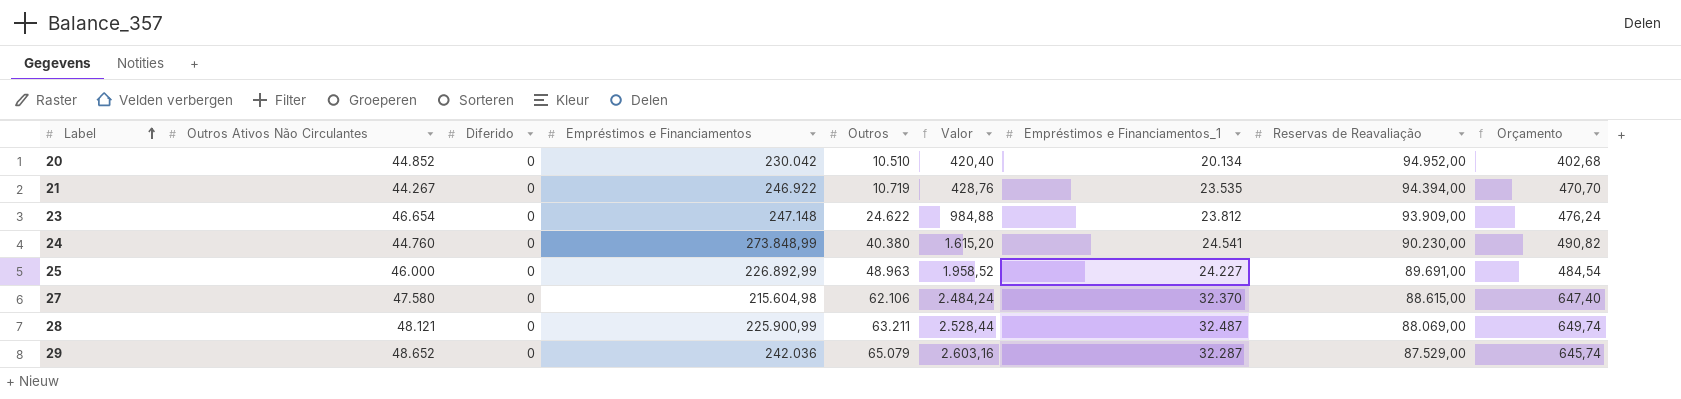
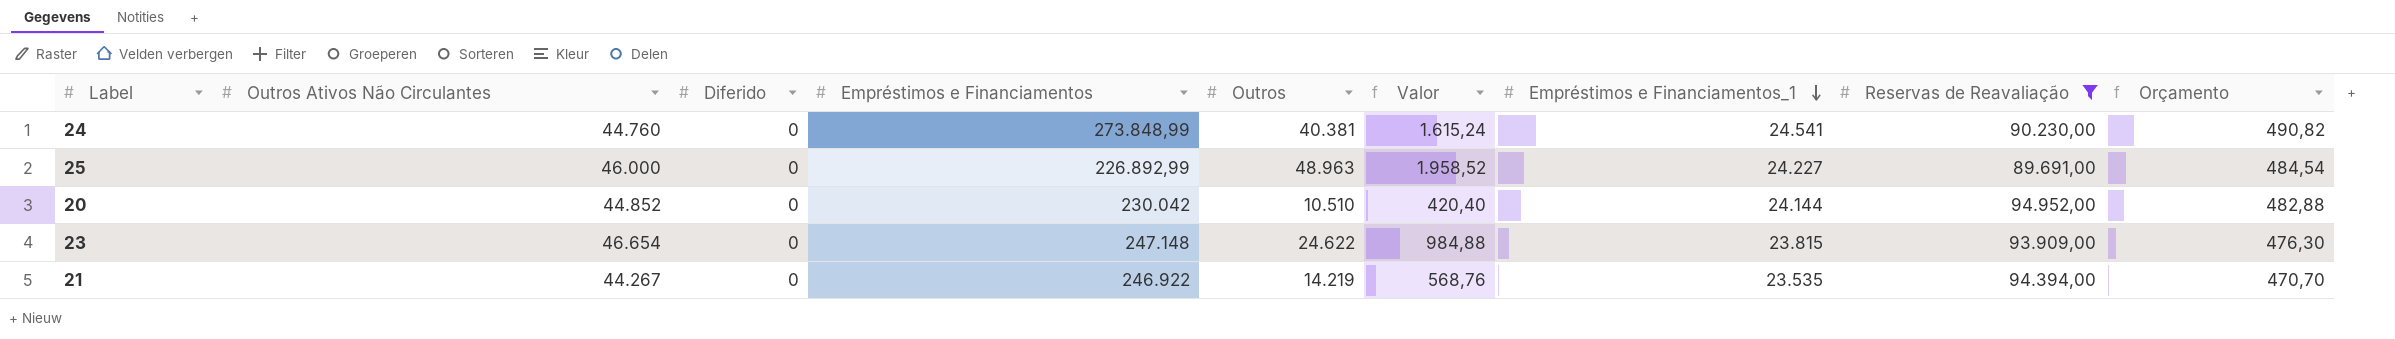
filter: none -> Reservas de Reavaliação >= 89.691,00
row order: Label ascending -> Empréstimos e Financiamentos_1 descending
24 | Outros: 40.380 -> 40.381
24 | Valor: 1.615,20 -> 1.615,24
20 | Empréstimos e Financiamentos_1: 20.134 -> 24.144
20 | Orçamento: 402,68 -> 482,88
23 | Empréstimos e Financiamentos_1: 23.812 -> 23.815
23 | Orçamento: 476,24 -> 476,30
21 | Outros: 10.719 -> 14.219
21 | Valor: 428,76 -> 568,76

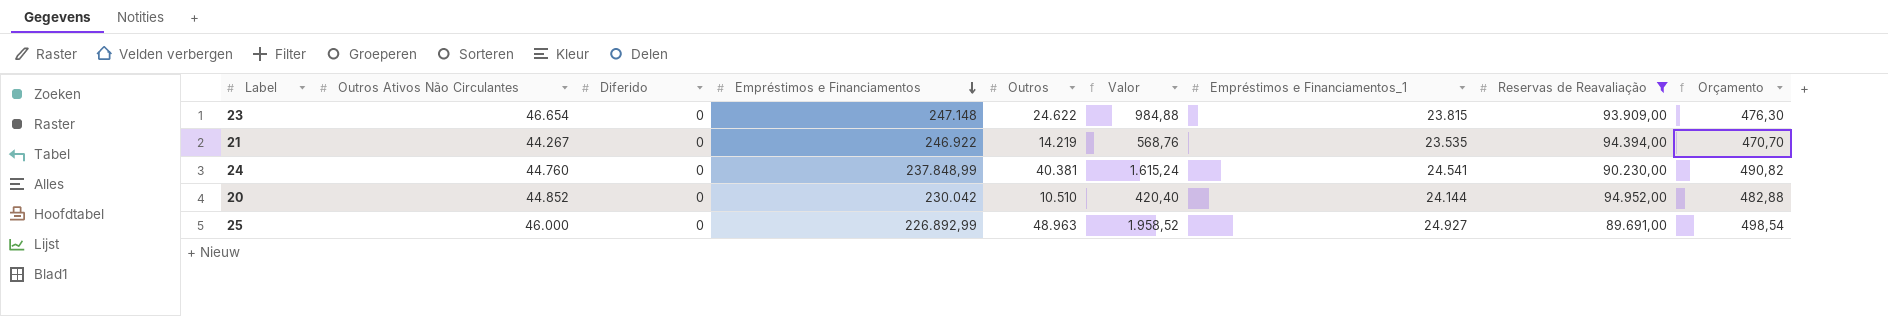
row order: Empréstimos e Financiamentos_1 descending -> Empréstimos e Financiamentos descending
24 | Empréstimos e Financiamentos: 273.848,99 -> 237.848,99
25 | Empréstimos e Financiamentos_1: 24.227 -> 24.927
25 | Orçamento: 484,54 -> 498,54

